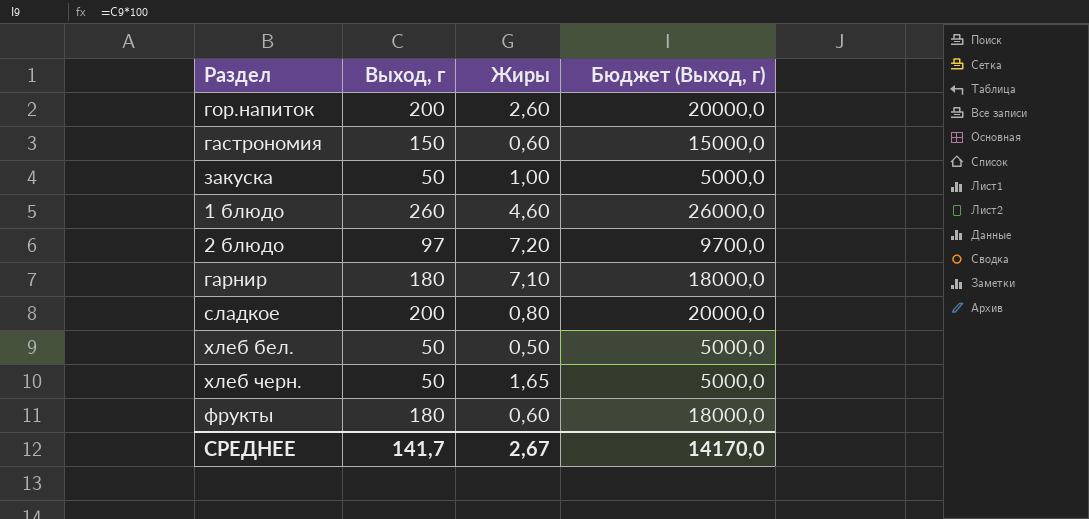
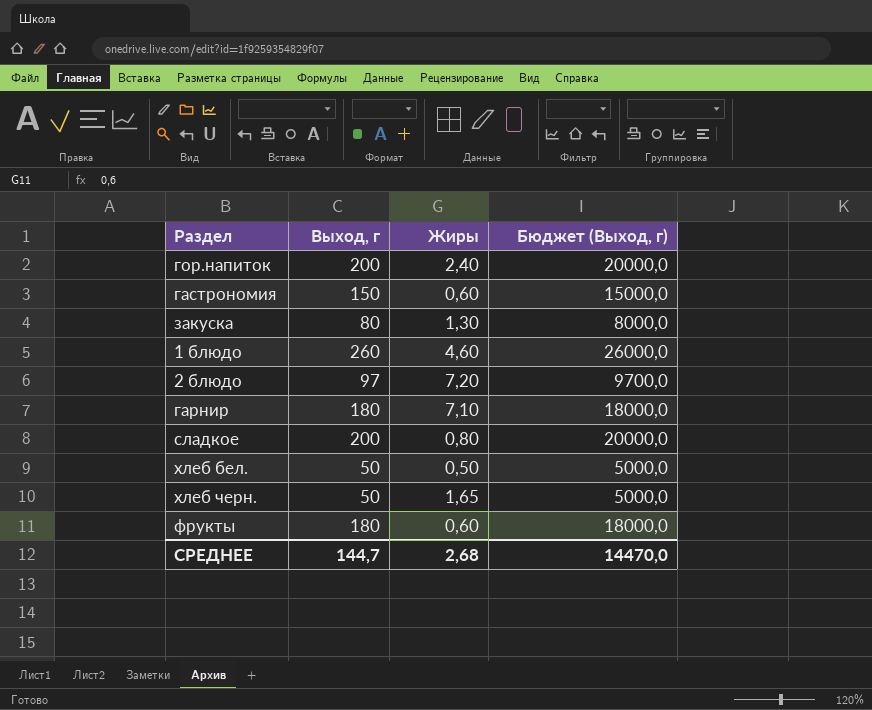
гор.напиток | Жиры: 2,60 -> 2,40
закуска | Выход, г: 50 -> 80
закуска | Жиры: 1,00 -> 1,30
закуска | Бюджет (Выход, г): 5000,0 -> 8000,0
СРЕДНЕЕ | Выход, г: 141,7 -> 144,7
СРЕДНЕЕ | Жиры: 2,67 -> 2,68
СРЕДНЕЕ | Бюджет (Выход, г): 14170,0 -> 14470,0

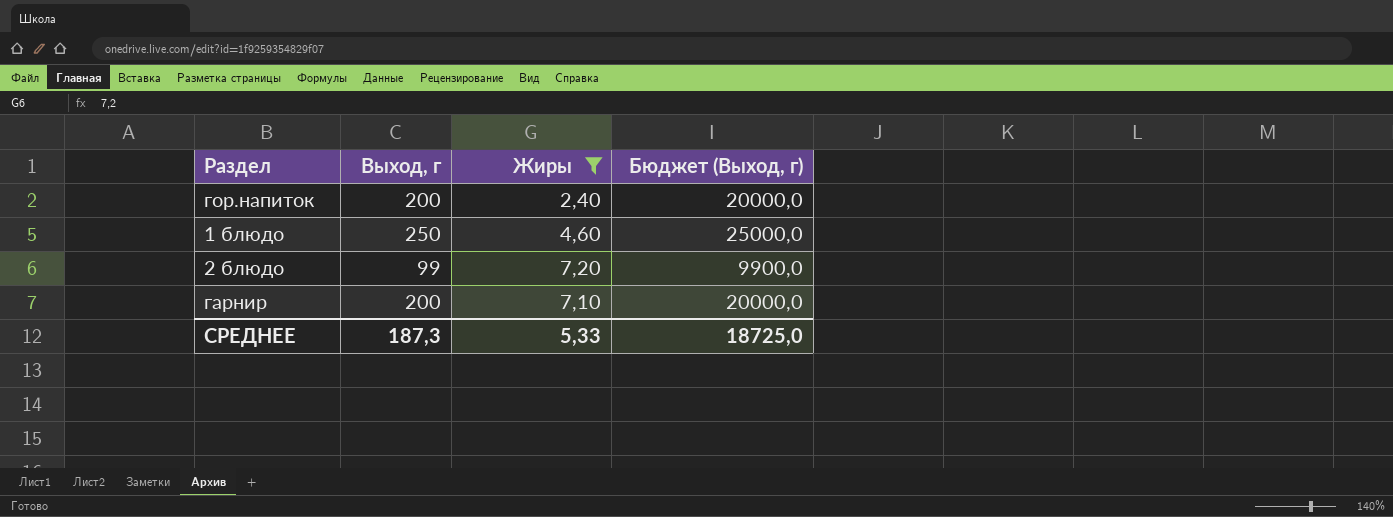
filter: none -> Жиры >= 2,40
1 блюдо | Выход, г: 260 -> 250
1 блюдо | Бюджет (Выход, г): 26000,0 -> 25000,0
2 блюдо | Выход, г: 97 -> 99
2 блюдо | Бюджет (Выход, г): 9700,0 -> 9900,0
гарнир | Выход, г: 180 -> 200
гарнир | Бюджет (Выход, г): 18000,0 -> 20000,0
СРЕДНЕЕ | Выход, г: 144,7 -> 187,3
СРЕДНЕЕ | Жиры: 2,68 -> 5,33
СРЕДНЕЕ | Бюджет (Выход, г): 14470,0 -> 18725,0

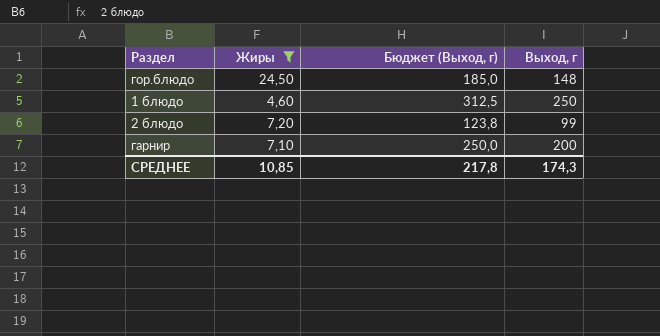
column Бюджет (Выход, г) | formula: [Выход, г] * 100 -> [Выход, г] * 1,25
column Выход, г | position: 2 -> 4
row гор.напиток: 200 | 2,40 | 20000,0 -> none
row гор.блюдо: none -> 24,50 | 185,0 | 148
СРЕДНЕЕ | Жиры: 5,33 -> 10,85
СРЕДНЕЕ | Бюджет (Выход, г): 18725,0 -> 217,8
СРЕДНЕЕ | Выход, г: 187,3 -> 174,3

